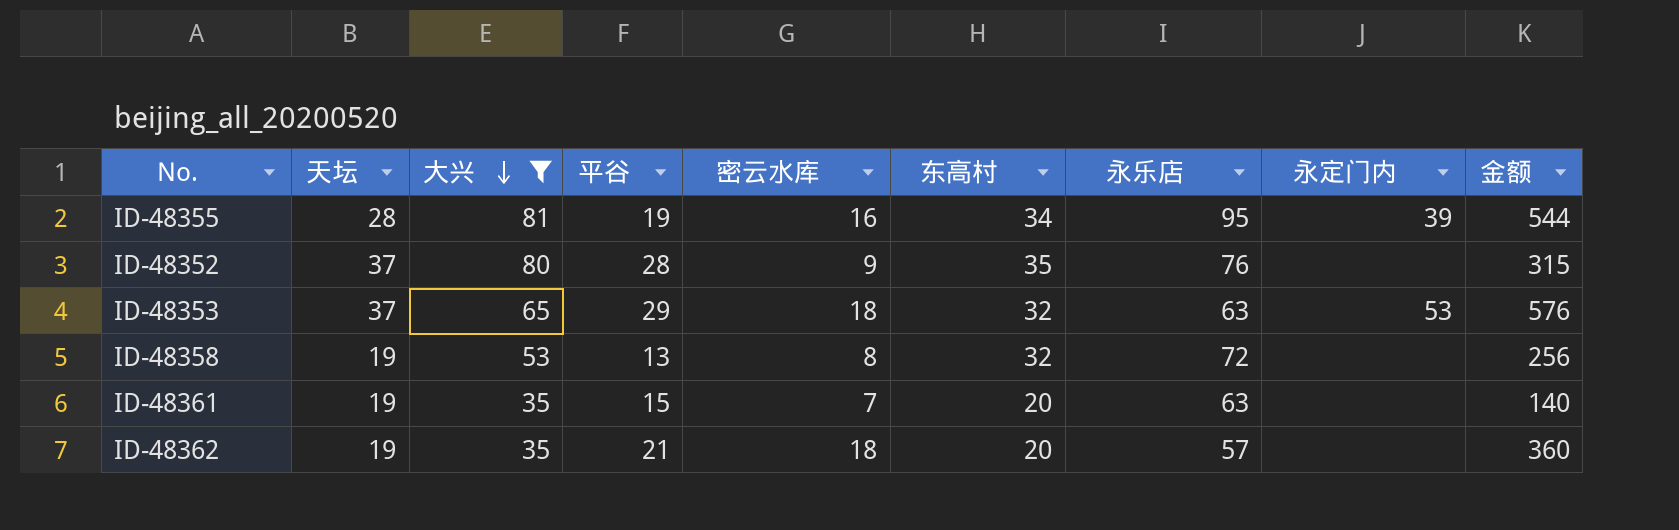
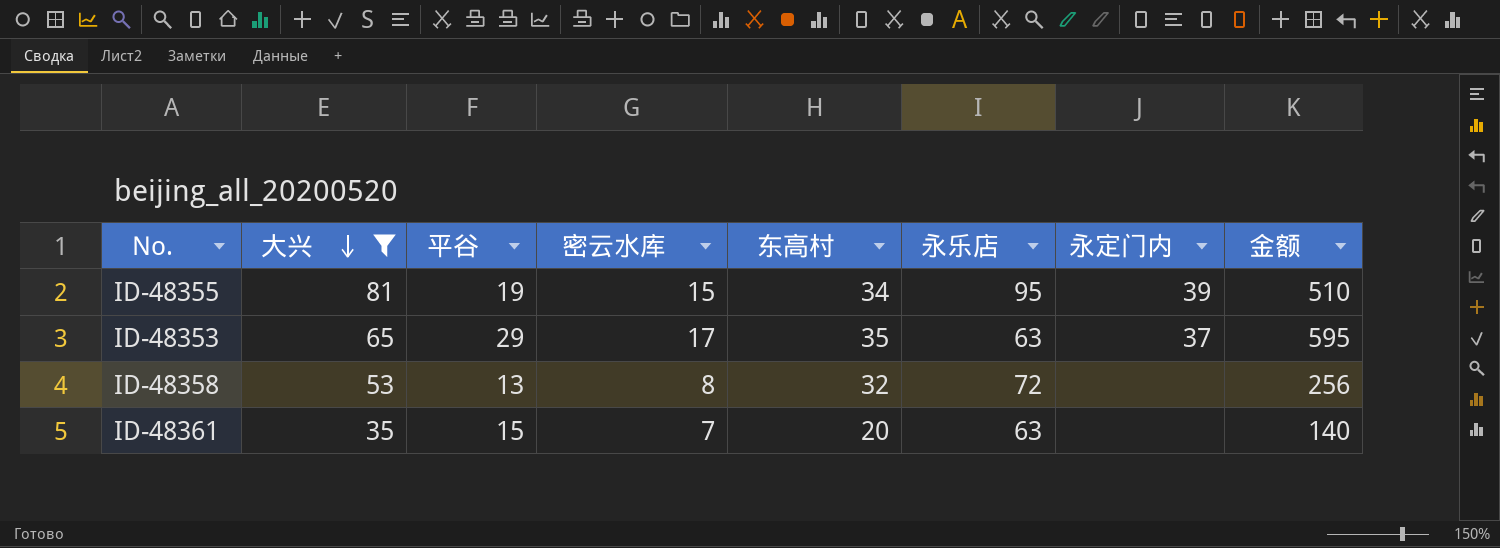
column 天坛 | position: 2 -> none
row ID-48352: 37 | 80 | 28 | 9 | 35 | 76 | none | 315 -> none
row ID-48362: 19 | 35 | 21 | 18 | 20 | 57 | none | 360 -> none
ID-48355 | 密云水库: 16 -> 15
ID-48355 | 金额: 544 -> 510
ID-48353 | 密云水库: 18 -> 17
ID-48353 | 东高村: 32 -> 35
ID-48353 | 永定门内: 53 -> 37
ID-48353 | 金额: 576 -> 595

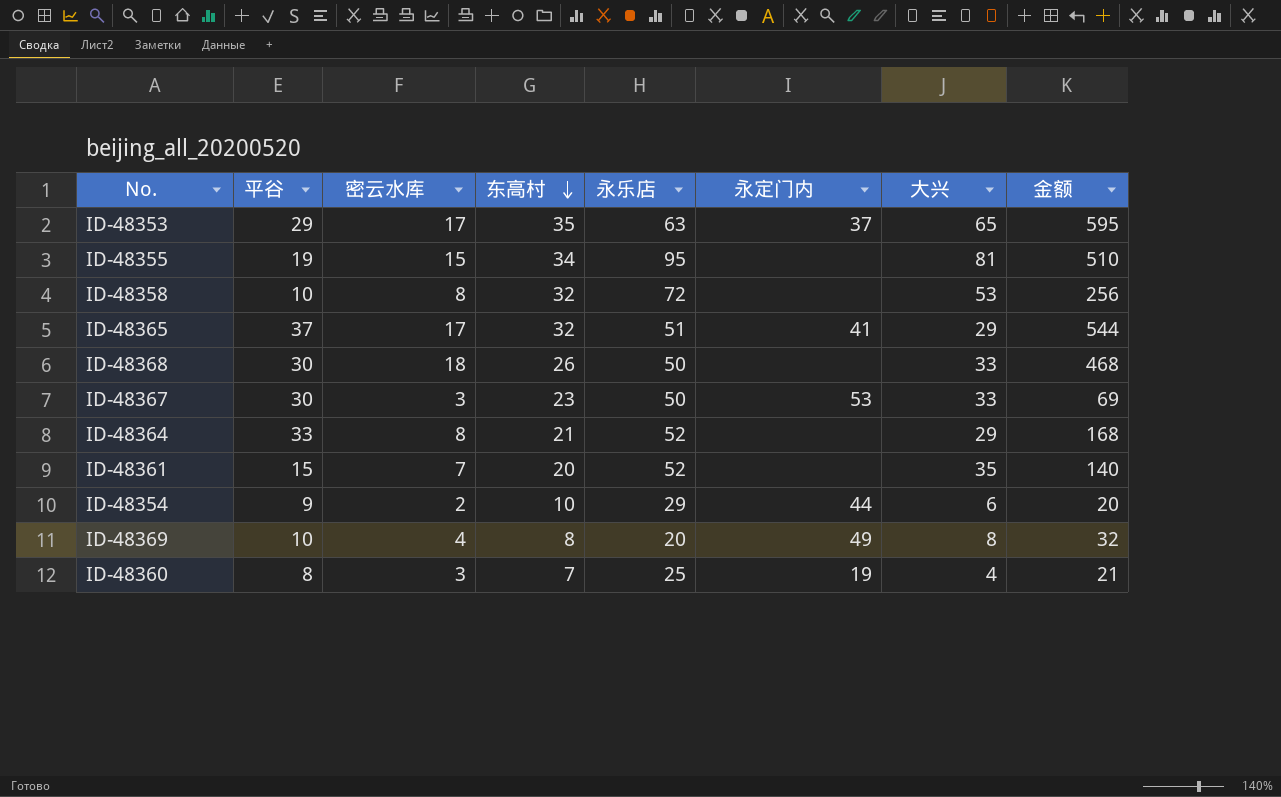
filter: 大兴 >= 35 -> none
row order: 大兴 descending -> 东高村 descending
column 大兴 | position: 2 -> 7
ID-48355 | 永定门内: 39 -> none
ID-48358 | 平谷: 13 -> 10
ID-48361 | 永乐店: 63 -> 52

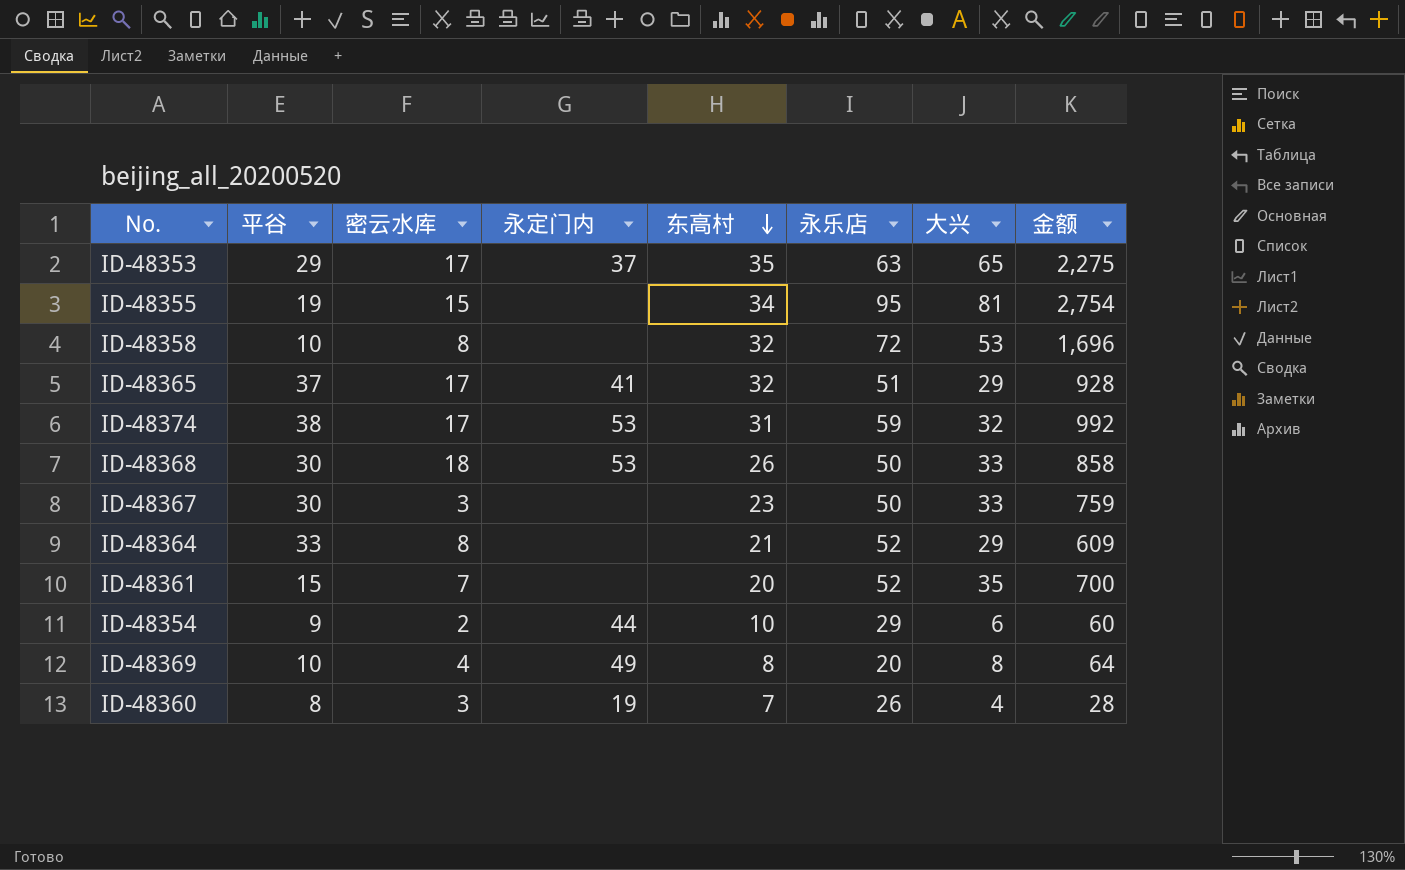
column 永定门内 | position: 6 -> 4
column 金额 | formula: [密云水库] * [东高村] -> [东高村] * [大兴]
row ID-48374: none -> 38 | 17 | 53 | 31 | 59 | 32 | 992
ID-48368 | 永定门内: none -> 53
ID-48367 | 永定门内: 53 -> none
ID-48360 | 永乐店: 25 -> 26

